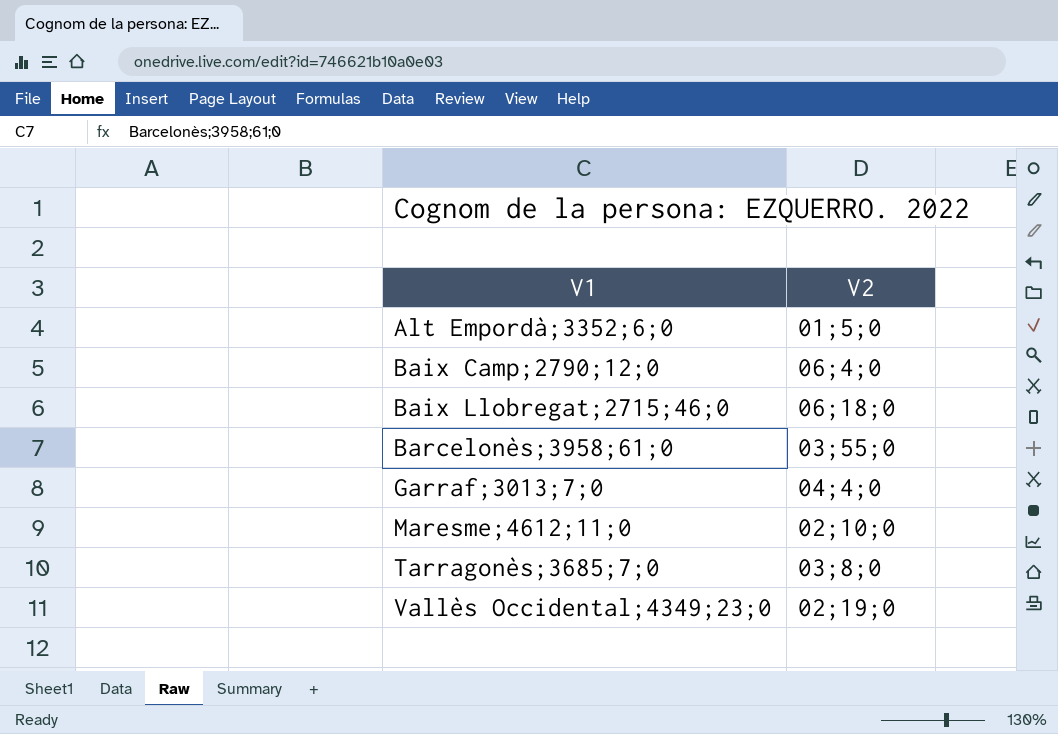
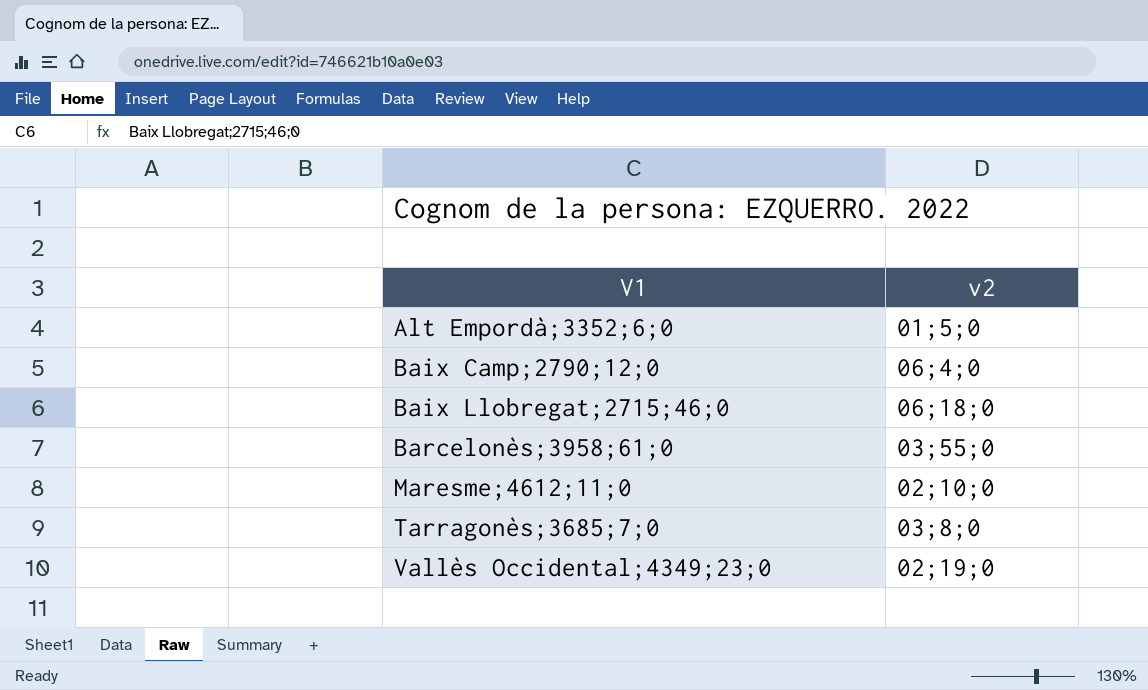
column name: V2 -> v2
row Garraf;3013;7;0: 04;4;0 -> none

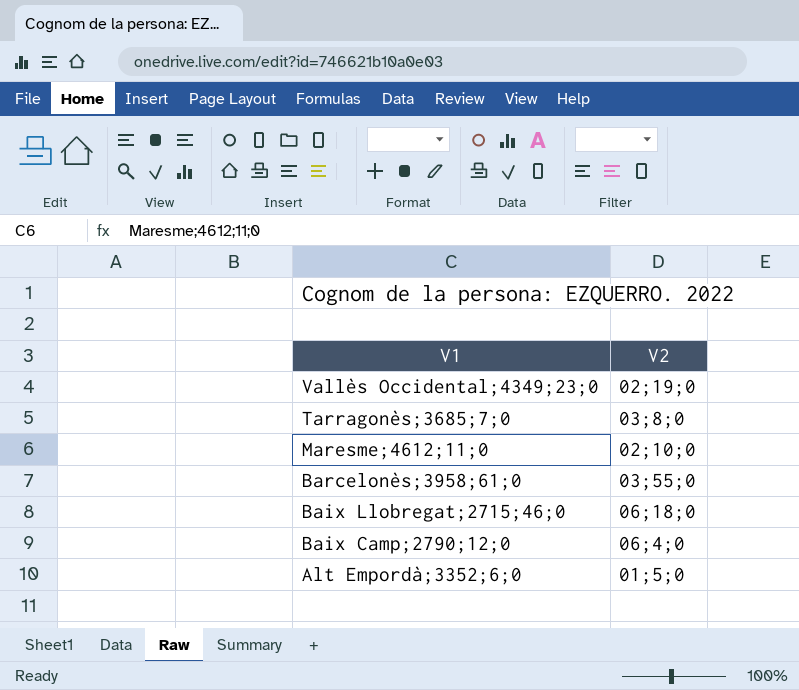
row order: V1 ascending -> V1 descending
column name: v2 -> V2

